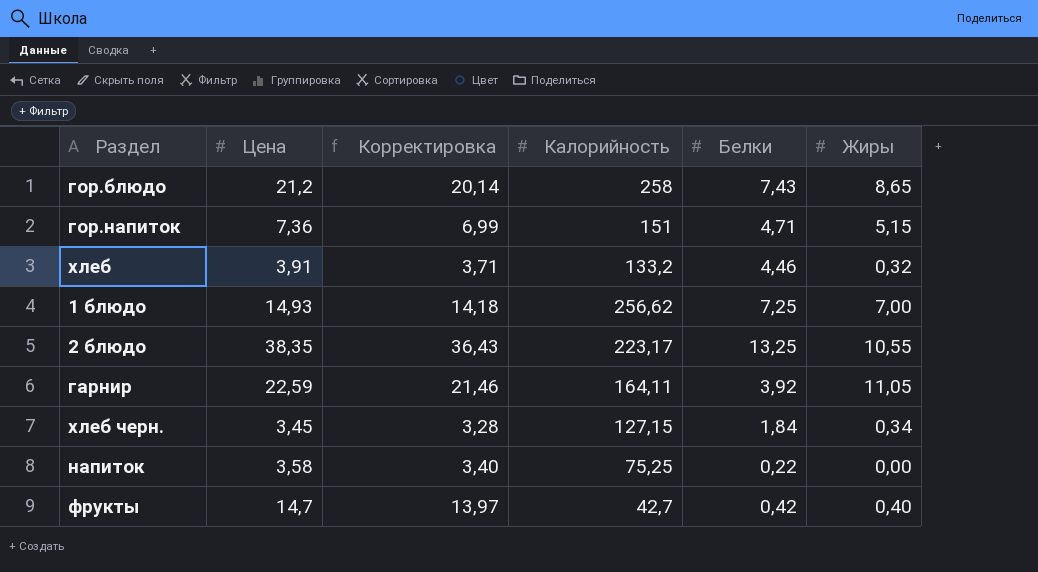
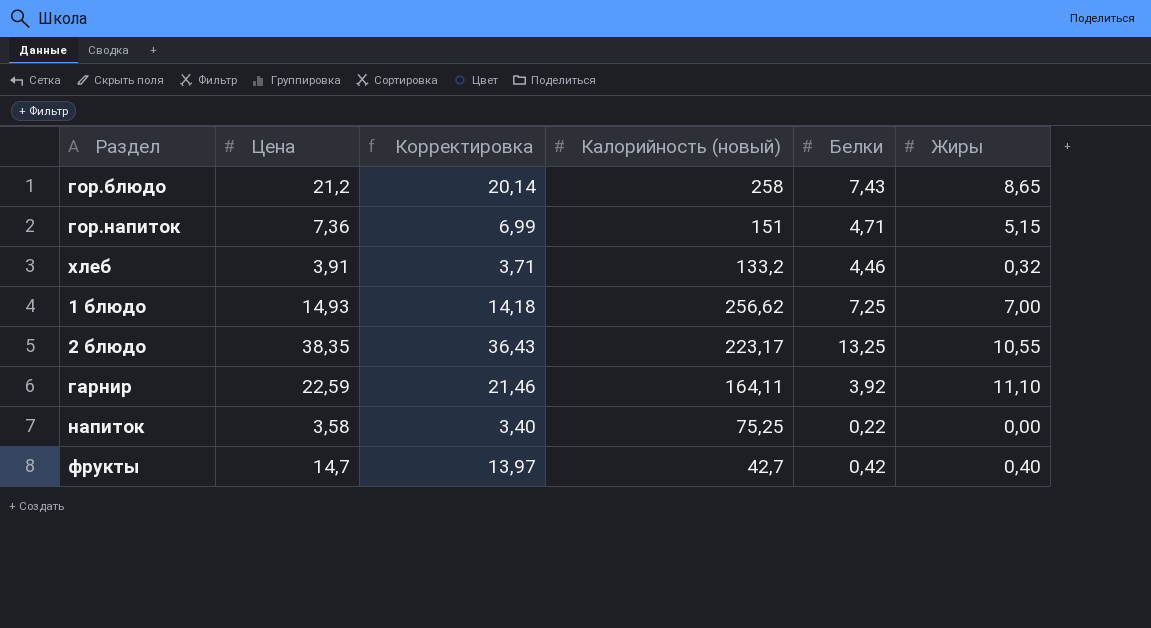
column name: Калорийность -> Калорийность (новый)
row хлеб черн.: 3,45 | 3,28 | 127,15 | 1,84 | 0,34 -> none
гарнир | Жиры: 11,05 -> 11,10

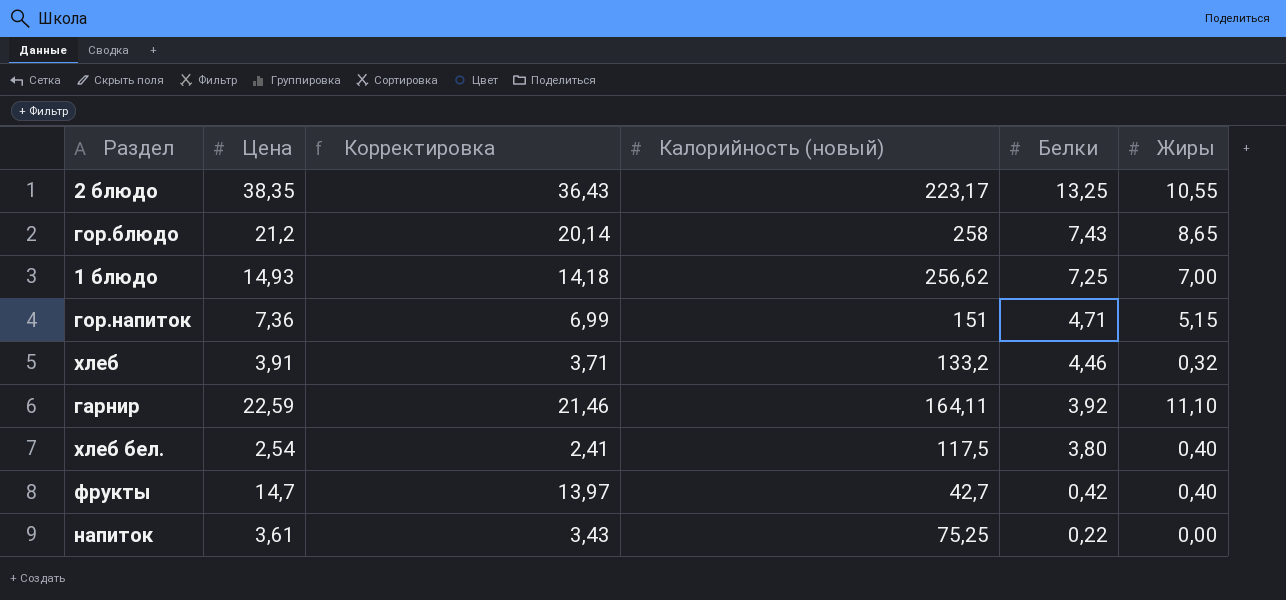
row order: none -> Белки descending
row хлеб бел.: none -> 2,54 | 2,41 | 117,5 | 3,80 | 0,40
напиток | Цена: 3,58 -> 3,61
напиток | Корректировка: 3,40 -> 3,43

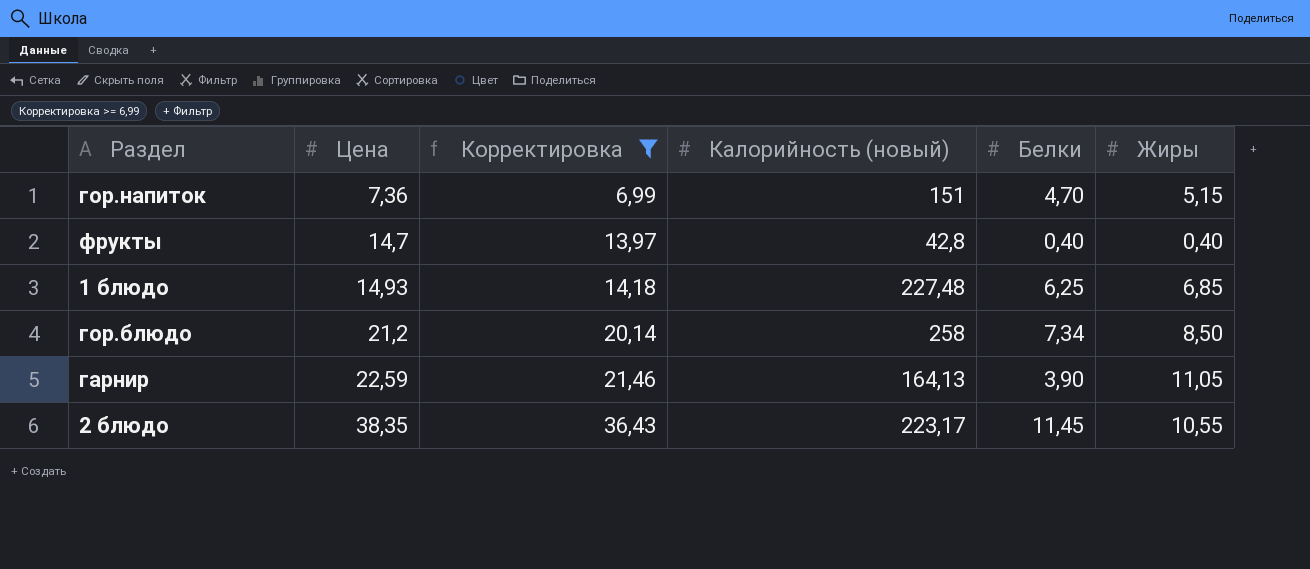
filter: none -> Корректировка >= 6,99
row order: Белки descending -> Цена ascending
гор.напиток | Белки: 4,71 -> 4,70
фрукты | Калорийность (новый): 42,7 -> 42,8
фрукты | Белки: 0,42 -> 0,40
1 блюдо | Калорийность (новый): 256,62 -> 227,48
1 блюдо | Белки: 7,25 -> 6,25
1 блюдо | Жиры: 7,00 -> 6,85
гор.блюдо | Белки: 7,43 -> 7,34
гор.блюдо | Жиры: 8,65 -> 8,50
гарнир | Калорийность (новый): 164,11 -> 164,13
гарнир | Белки: 3,92 -> 3,90
гарнир | Жиры: 11,10 -> 11,05
2 блюдо | Белки: 13,25 -> 11,45

